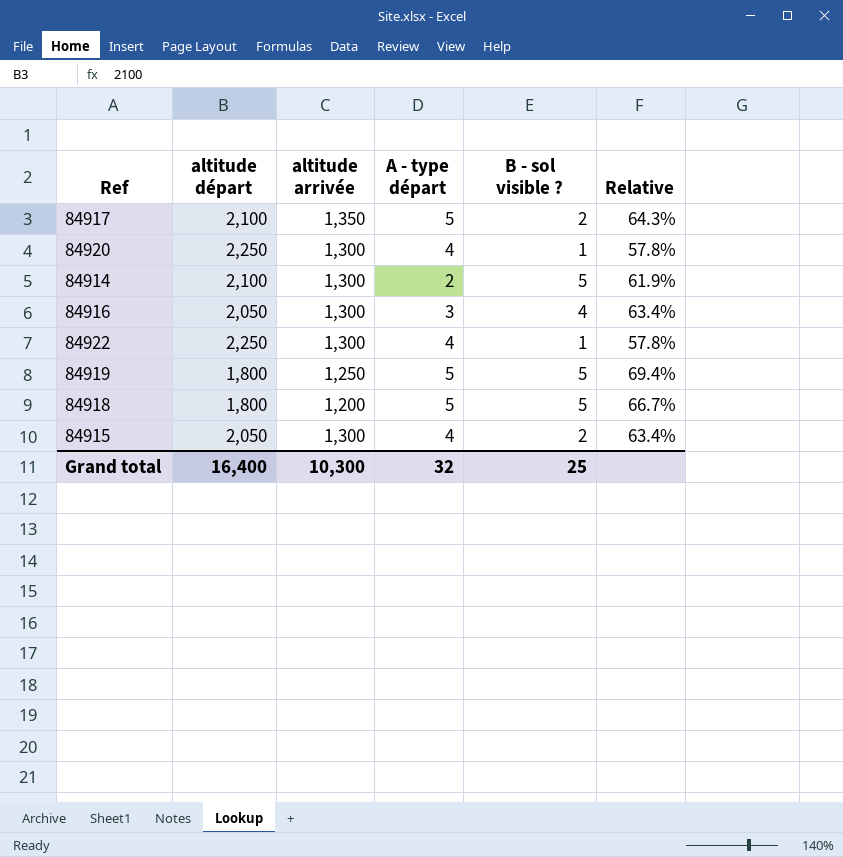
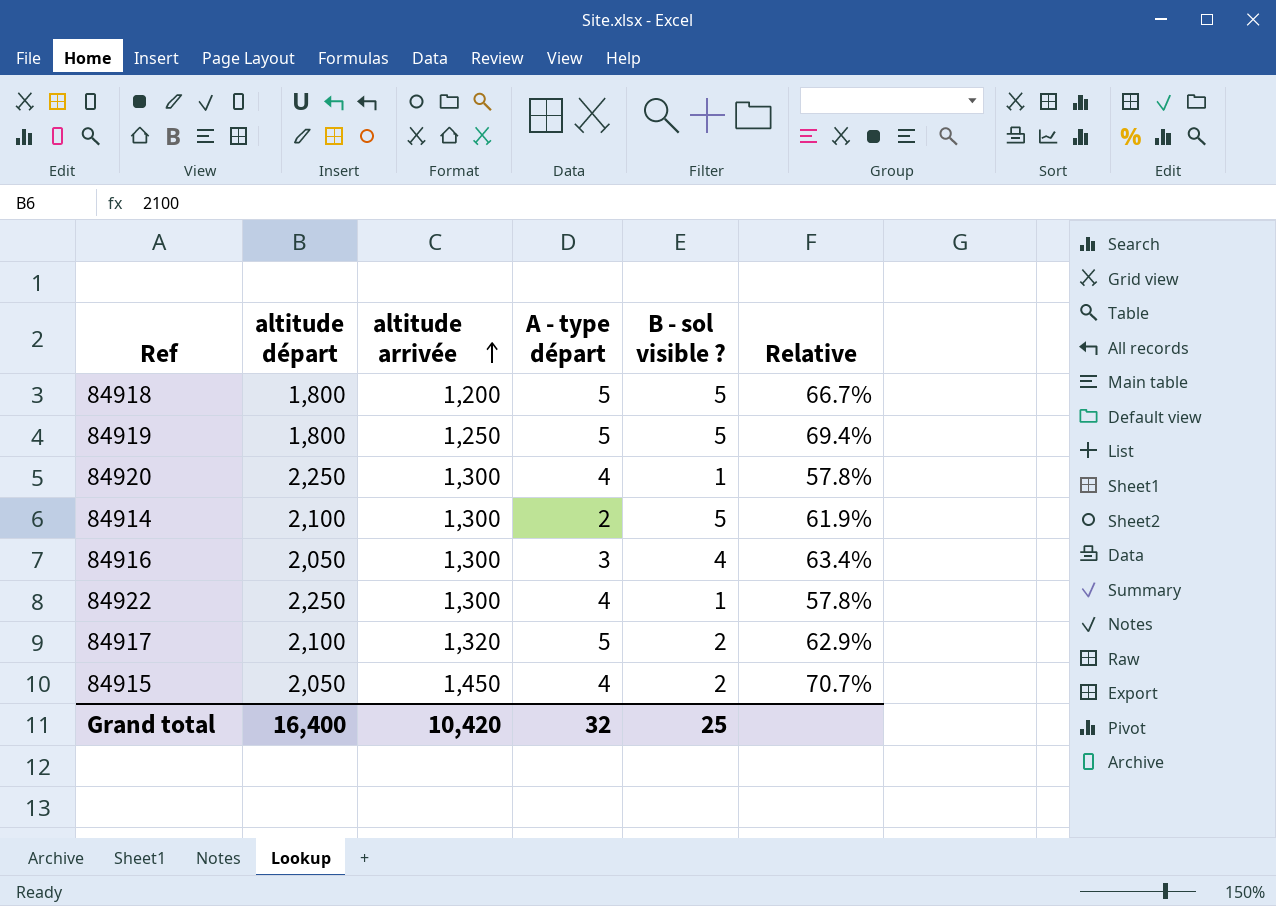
row order: none -> altitude arrivée ascending
84917 | altitude arrivée: 1,350 -> 1,320
84917 | Relative: 64.3% -> 62.9%
84915 | altitude arrivée: 1,300 -> 1,450
84915 | Relative: 63.4% -> 70.7%
Grand total | altitude arrivée: 10,300 -> 10,420

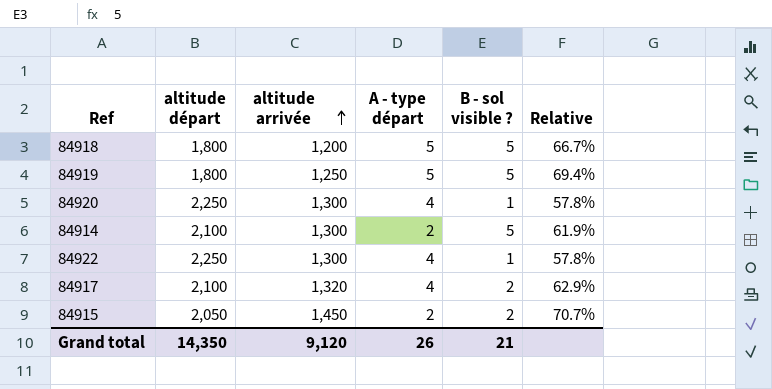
row 84916: 2,050 | 1,300 | 3 | 4 | 63.4% -> none
84917 | A - type départ: 5 -> 4
84915 | A - type départ: 4 -> 2
Grand total | altitude départ: 16,400 -> 14,350
Grand total | altitude arrivée: 10,420 -> 9,120
Grand total | A - type départ: 32 -> 26
Grand total | B - sol visible ?: 25 -> 21

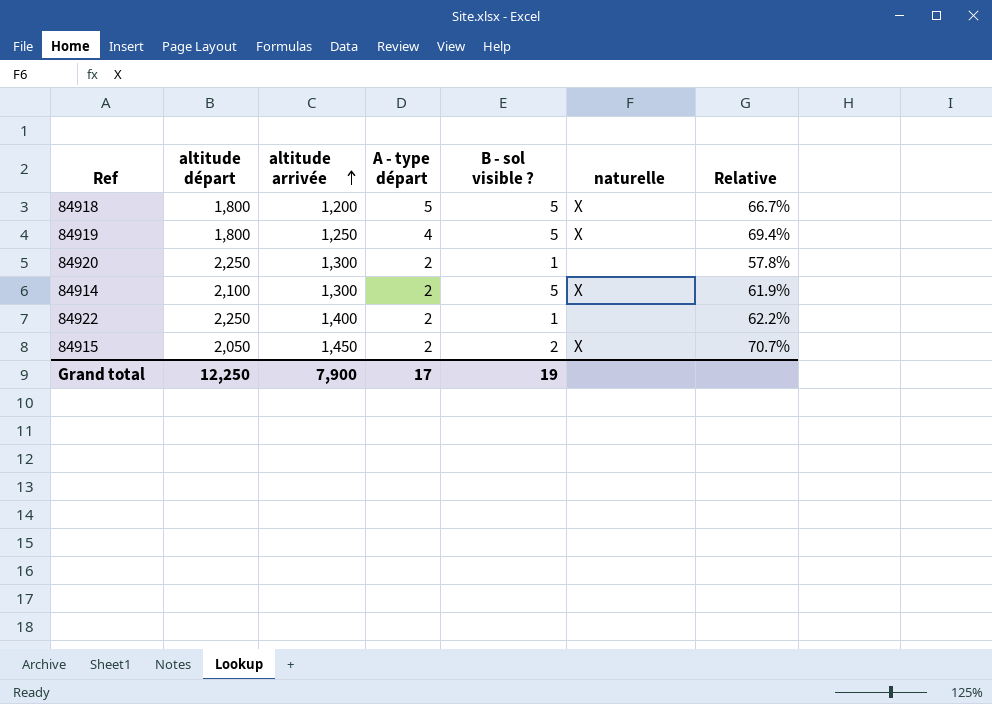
column naturelle | position: none -> 6
row 84917: 2,100 | 1,320 | 4 | 2 | 62.9% -> none
84919 | A - type départ: 5 -> 4
84920 | A - type départ: 4 -> 2
84922 | altitude arrivée: 1,300 -> 1,400
84922 | A - type départ: 4 -> 2
84922 | Relative: 57.8% -> 62.2%
Grand total | altitude départ: 14,350 -> 12,250
Grand total | altitude arrivée: 9,120 -> 7,900
Grand total | A - type départ: 26 -> 17
Grand total | B - sol visible ?: 21 -> 19

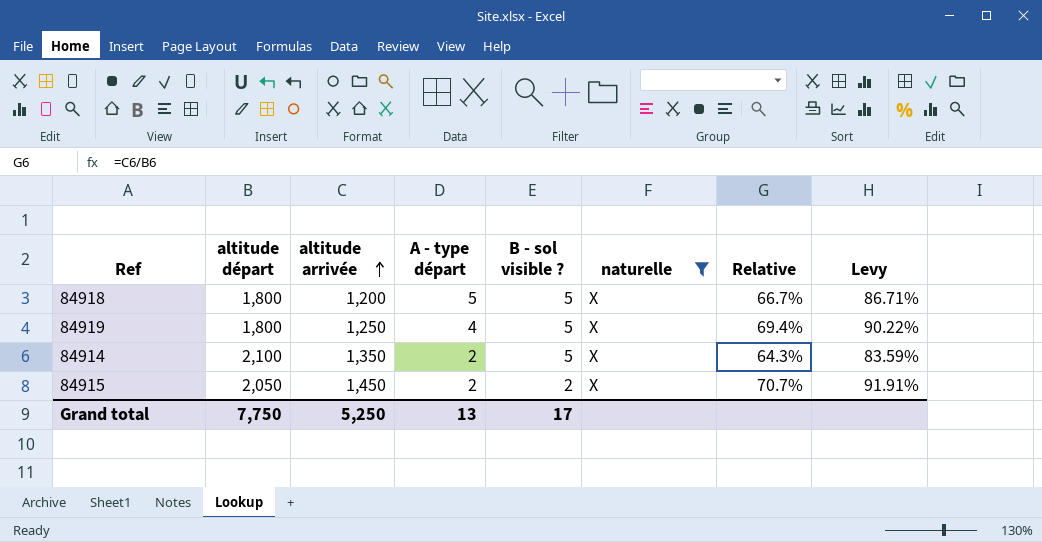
filter: none -> naturelle = X
column Levy | formula: none -> [Relative] * 1.3
84914 | altitude arrivée: 1,300 -> 1,350
84914 | Relative: 61.9% -> 64.3%
Grand total | altitude départ: 12,250 -> 7,750
Grand total | altitude arrivée: 7,900 -> 5,250
Grand total | A - type départ: 17 -> 13
Grand total | B - sol visible ?: 19 -> 17

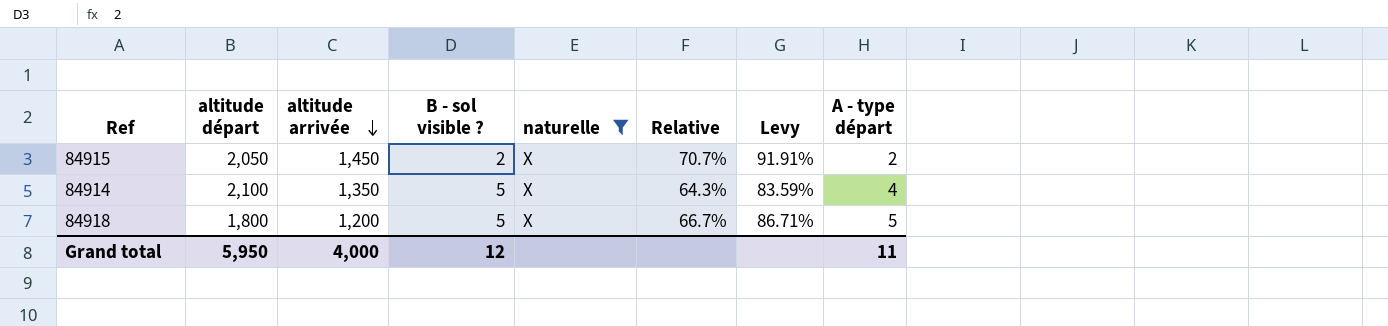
row order: altitude arrivée ascending -> altitude arrivée descending
column A - type départ | position: 4 -> 8
row 84919: 1,800 | 1,250 | 4 | 5 | X | 69.4% | 90.22% -> none
84914 | A - type départ: 2 -> 4
Grand total | altitude départ: 7,750 -> 5,950
Grand total | altitude arrivée: 5,250 -> 4,000
Grand total | B - sol visible ?: 17 -> 12
Grand total | A - type départ: 13 -> 11

